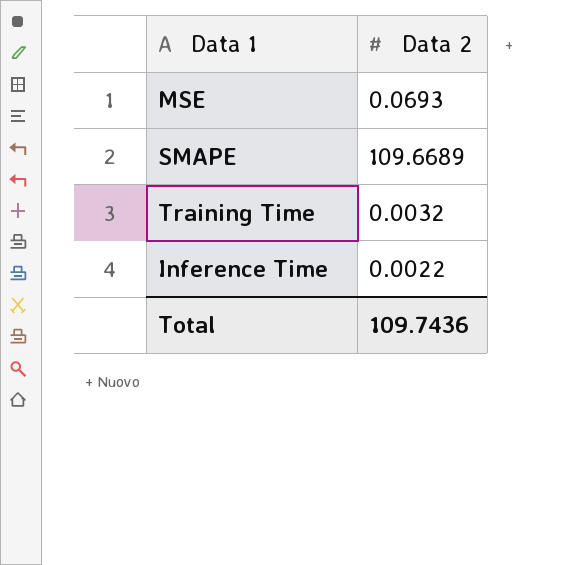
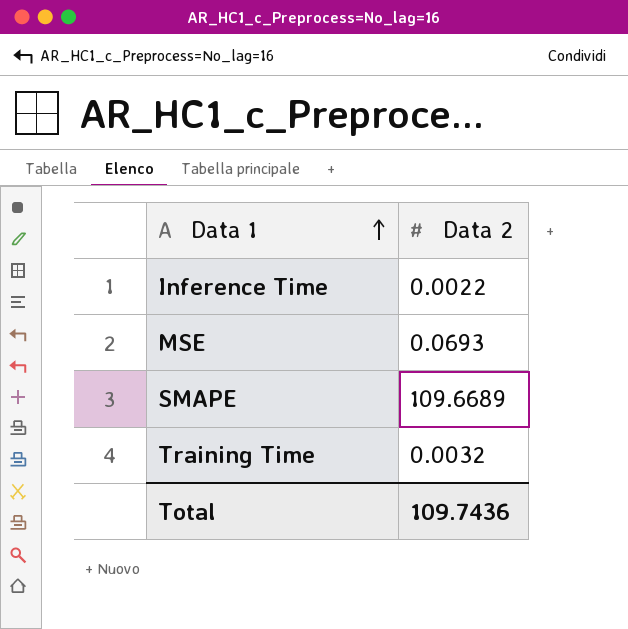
row order: none -> Data 1 ascending

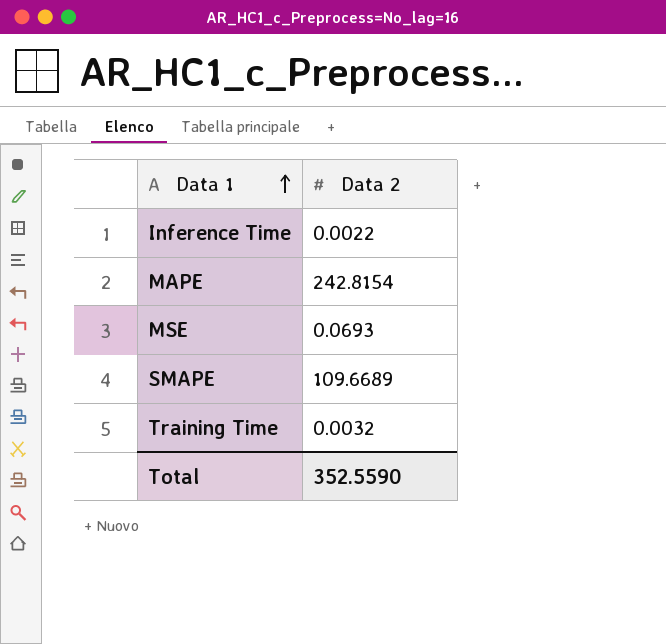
row MAPE: none -> 242.8154
Total | Data 2: 109.7436 -> 352.5590

